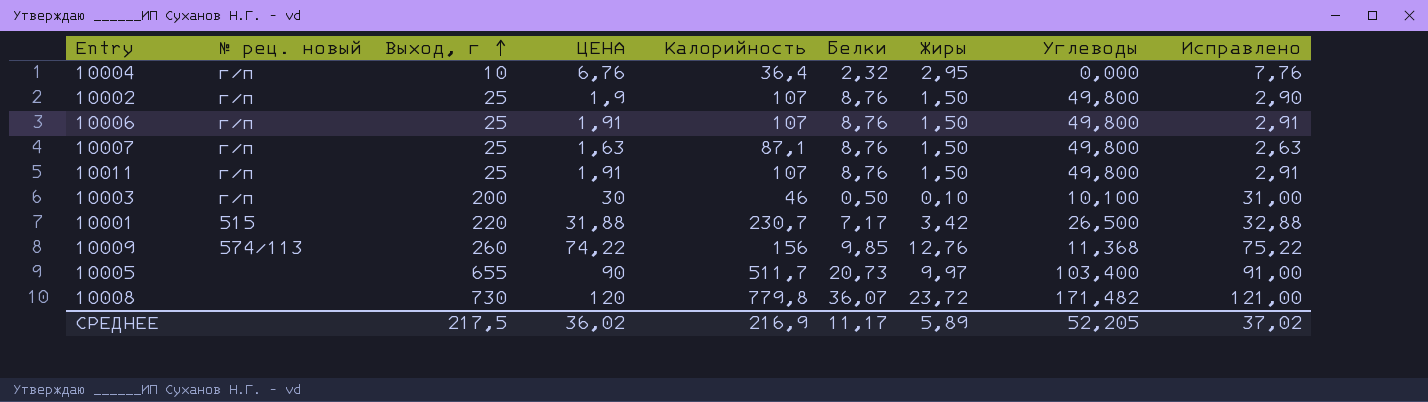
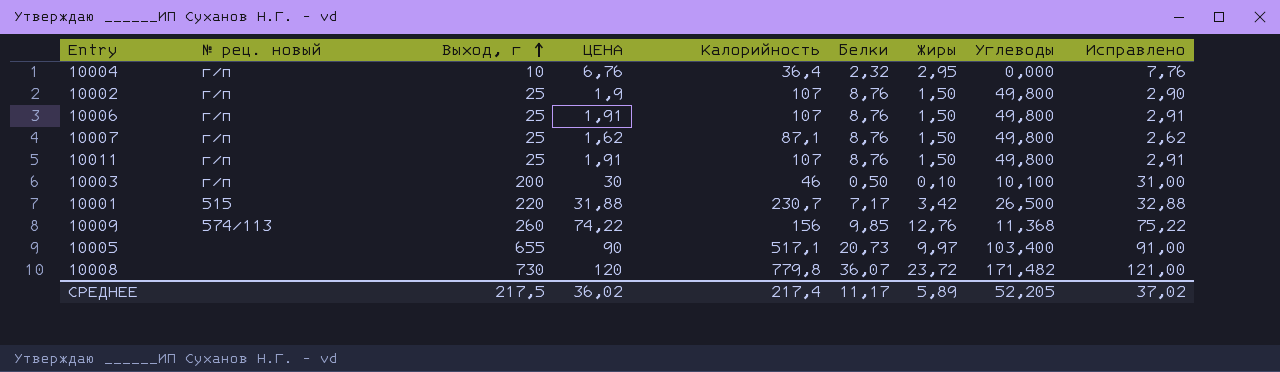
10007 | ЦЕНА: 1,63 -> 1,62
10007 | Исправлено: 2,63 -> 2,62
10005 | Калорийность: 511,7 -> 517,1
СРЕДНЕЕ | Калорийность: 216,9 -> 217,4

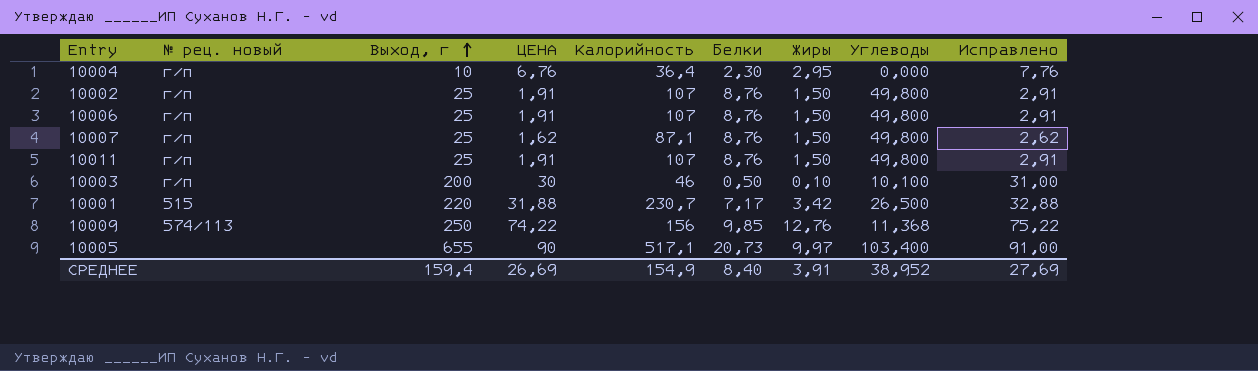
row 10008: none | 730 | 120 | 779,8 | 36,07 | 23,72 | 171,482 | 121,00 -> none
10004 | Белки: 2,32 -> 2,30
10002 | ЦЕНА: 1,9 -> 1,91
10002 | Исправлено: 2,90 -> 2,91
10009 | Выход, г: 260 -> 250
СРЕДНЕЕ | Выход, г: 217,5 -> 159,4
СРЕДНЕЕ | ЦЕНА: 36,02 -> 26,69
СРЕДНЕЕ | Калорийность: 217,4 -> 154,9
СРЕДНЕЕ | Белки: 11,17 -> 8,40
СРЕДНЕЕ | Жиры: 5,89 -> 3,91
СРЕДНЕЕ | Углеводы: 52,205 -> 38,952
СРЕДНЕЕ | Исправлено: 37,02 -> 27,69

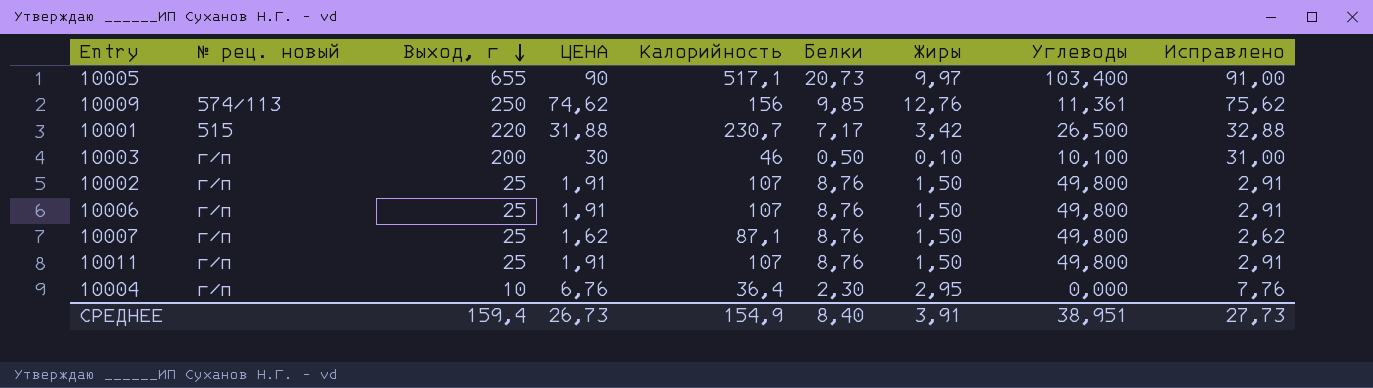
row order: Выход, г ascending -> Выход, г descending
10009 | ЦЕНА: 74,22 -> 74,62
10009 | Углеводы: 11,368 -> 11,361
10009 | Исправлено: 75,22 -> 75,62
СРЕДНЕЕ | ЦЕНА: 26,69 -> 26,73
СРЕДНЕЕ | Углеводы: 38,952 -> 38,951
СРЕДНЕЕ | Исправлено: 27,69 -> 27,73

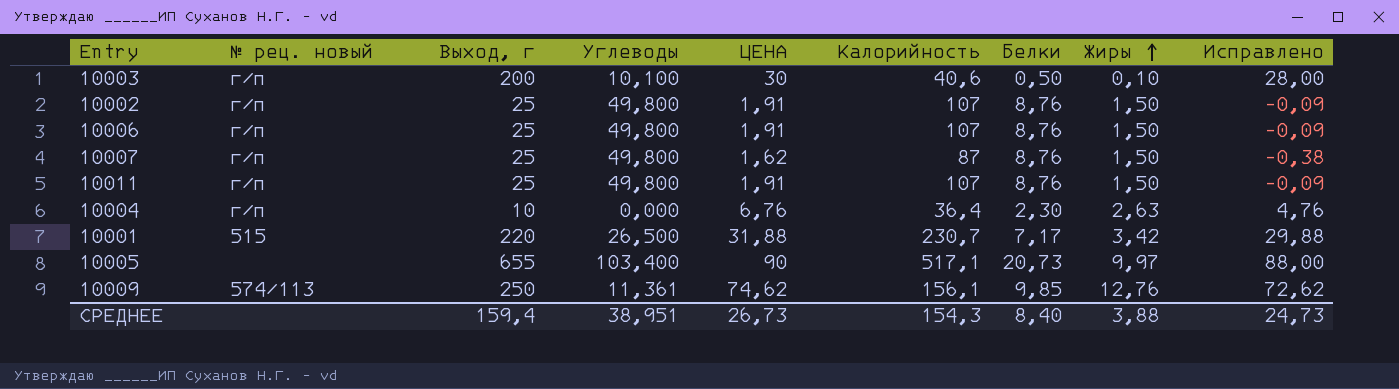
row order: Выход, г descending -> Жиры ascending
column Углеводы | position: 8 -> 4
column Исправлено | formula: [ЦЕНА] + 1 -> [ЦЕНА] - 2
10003 | Калорийность: 46 -> 40,6
10007 | Калорийность: 87,1 -> 87
10004 | Жиры: 2,95 -> 2,63
10009 | Калорийность: 156 -> 156,1
СРЕДНЕЕ | Калорийность: 154,9 -> 154,3
СРЕДНЕЕ | Жиры: 3,91 -> 3,88
СРЕДНЕЕ | Исправлено: 27,73 -> 24,73

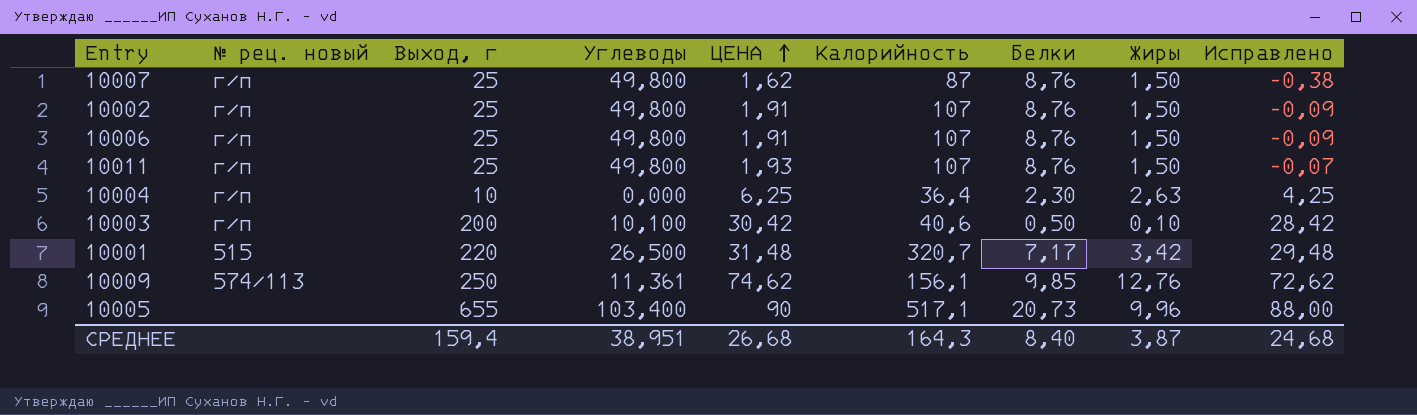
row order: Жиры ascending -> ЦЕНА ascending
10011 | ЦЕНА: 1,91 -> 1,93
10011 | Исправлено: -0,09 -> -0,07
10004 | ЦЕНА: 6,76 -> 6,25
10004 | Исправлено: 4,76 -> 4,25
10003 | ЦЕНА: 30 -> 30,42
10003 | Исправлено: 28,00 -> 28,42
10001 | ЦЕНА: 31,88 -> 31,48
10001 | Калорийность: 230,7 -> 320,7
10001 | Исправлено: 29,88 -> 29,48
10005 | Жиры: 9,97 -> 9,96
СРЕДНЕЕ | ЦЕНА: 26,73 -> 26,68
СРЕДНЕЕ | Калорийность: 154,3 -> 164,3
СРЕДНЕЕ | Жиры: 3,88 -> 3,87
СРЕДНЕЕ | Исправлено: 24,73 -> 24,68

